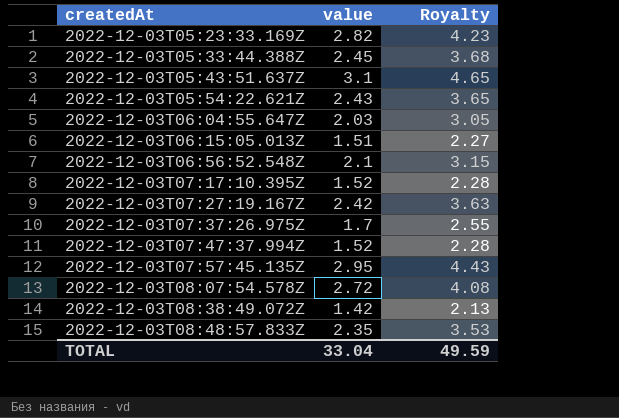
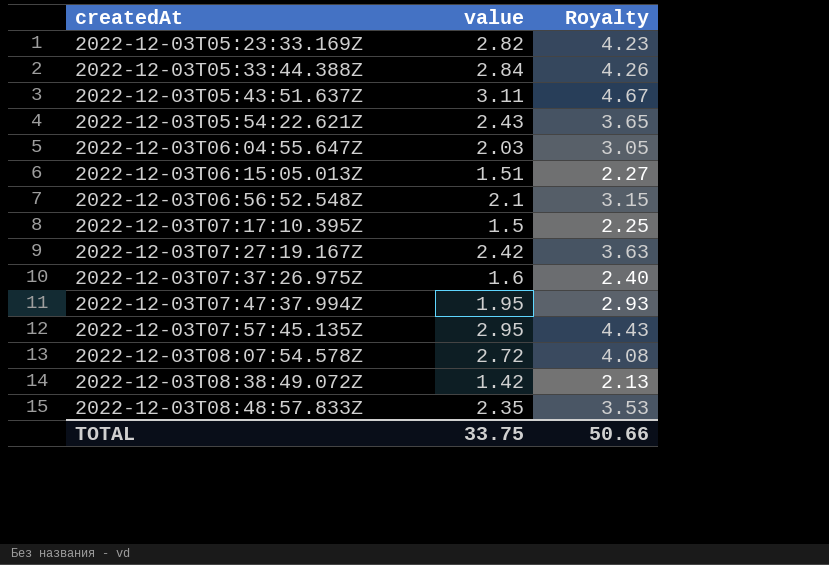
2022-12-03T05:33:44.388Z | value: 2.45 -> 2.84
2022-12-03T05:33:44.388Z | Royalty: 3.68 -> 4.26
2022-12-03T05:43:51.637Z | value: 3.1 -> 3.11
2022-12-03T05:43:51.637Z | Royalty: 4.65 -> 4.67
2022-12-03T07:17:10.395Z | value: 1.52 -> 1.5
2022-12-03T07:17:10.395Z | Royalty: 2.28 -> 2.25
2022-12-03T07:37:26.975Z | value: 1.7 -> 1.6
2022-12-03T07:37:26.975Z | Royalty: 2.55 -> 2.40
2022-12-03T07:47:37.994Z | value: 1.52 -> 1.95
2022-12-03T07:47:37.994Z | Royalty: 2.28 -> 2.93
TOTAL | value: 33.04 -> 33.75
TOTAL | Royalty: 49.59 -> 50.66

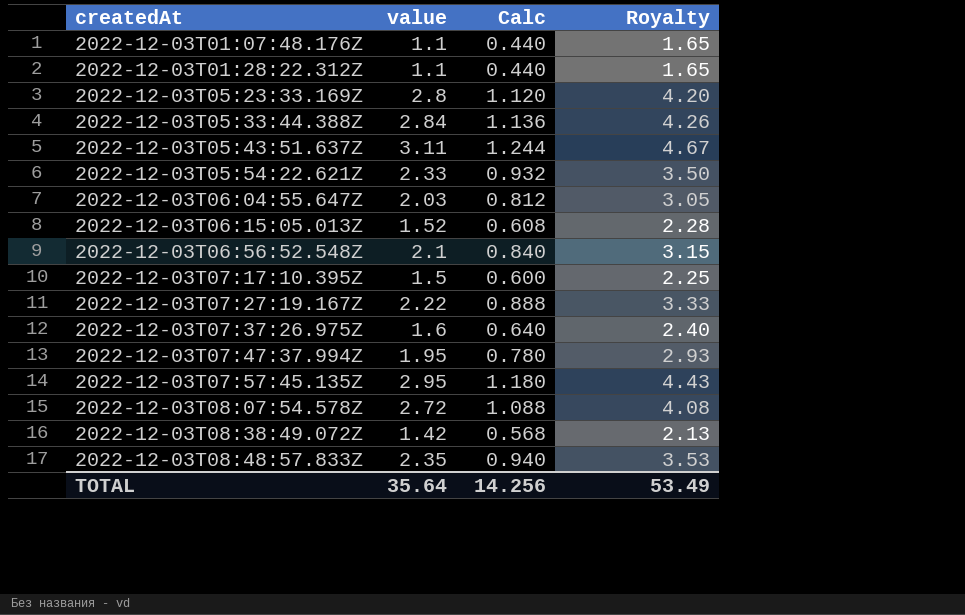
column Calc | formula: none -> [value] * 0.4
row 2022-12-03T01:07:48.176Z: none -> 1.1 | 0.440 | 1.65
row 2022-12-03T01:28:22.312Z: none -> 1.1 | 0.440 | 1.65
2022-12-03T05:23:33.169Z | value: 2.82 -> 2.8
2022-12-03T05:23:33.169Z | Royalty: 4.23 -> 4.20
2022-12-03T05:54:22.621Z | value: 2.43 -> 2.33
2022-12-03T05:54:22.621Z | Royalty: 3.65 -> 3.50
2022-12-03T06:15:05.013Z | value: 1.51 -> 1.52
2022-12-03T06:15:05.013Z | Royalty: 2.27 -> 2.28
2022-12-03T07:27:19.167Z | value: 2.42 -> 2.22
2022-12-03T07:27:19.167Z | Royalty: 3.63 -> 3.33
TOTAL | value: 33.75 -> 35.64
TOTAL | Royalty: 50.66 -> 53.49

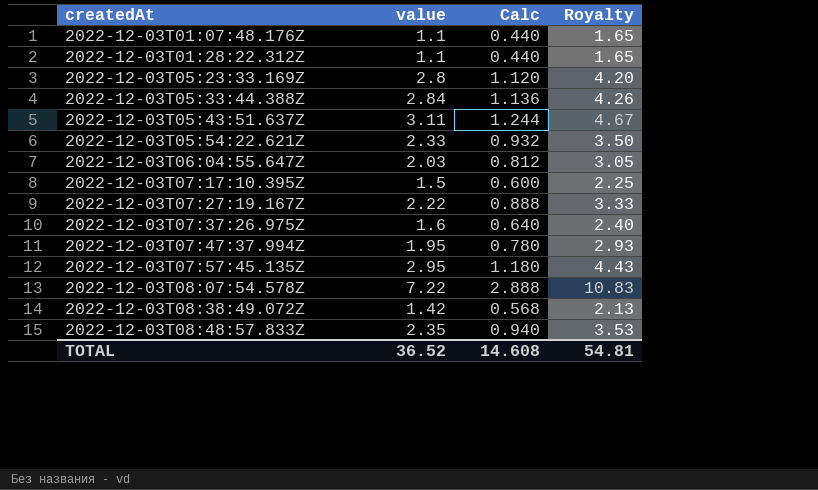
row 2022-12-03T06:15:05.013Z: 1.52 | 0.608 | 2.28 -> none
row 2022-12-03T06:56:52.548Z: 2.1 | 0.840 | 3.15 -> none
2022-12-03T08:07:54.578Z | value: 2.72 -> 7.22
2022-12-03T08:07:54.578Z | Calc: 1.088 -> 2.888
2022-12-03T08:07:54.578Z | Royalty: 4.08 -> 10.83
TOTAL | value: 35.64 -> 36.52
TOTAL | Calc: 14.256 -> 14.608
TOTAL | Royalty: 53.49 -> 54.81

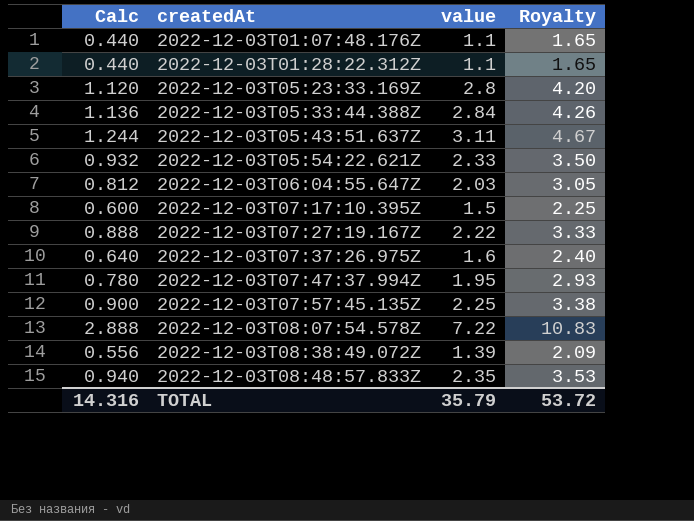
column Calc | position: 3 -> 1
2022-12-03T07:57:45.135Z | Calc: 1.180 -> 0.900
2022-12-03T07:57:45.135Z | value: 2.95 -> 2.25
2022-12-03T07:57:45.135Z | Royalty: 4.43 -> 3.38
2022-12-03T08:38:49.072Z | Calc: 0.568 -> 0.556
2022-12-03T08:38:49.072Z | value: 1.42 -> 1.39
2022-12-03T08:38:49.072Z | Royalty: 2.13 -> 2.09
TOTAL | Calc: 14.608 -> 14.316
TOTAL | value: 36.52 -> 35.79
TOTAL | Royalty: 54.81 -> 53.72

